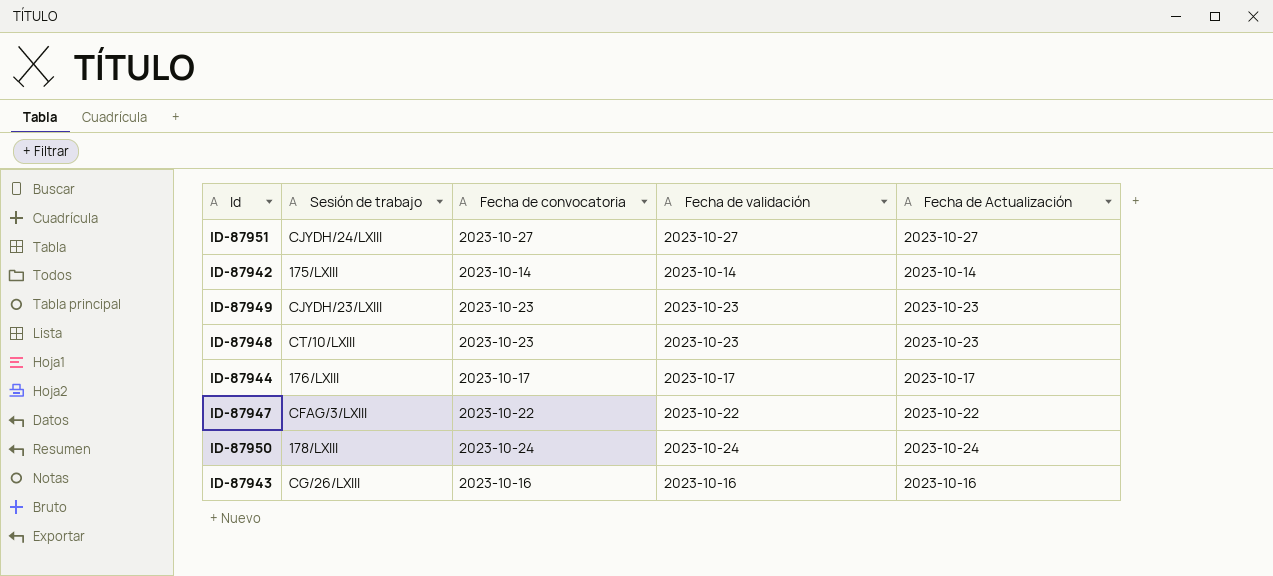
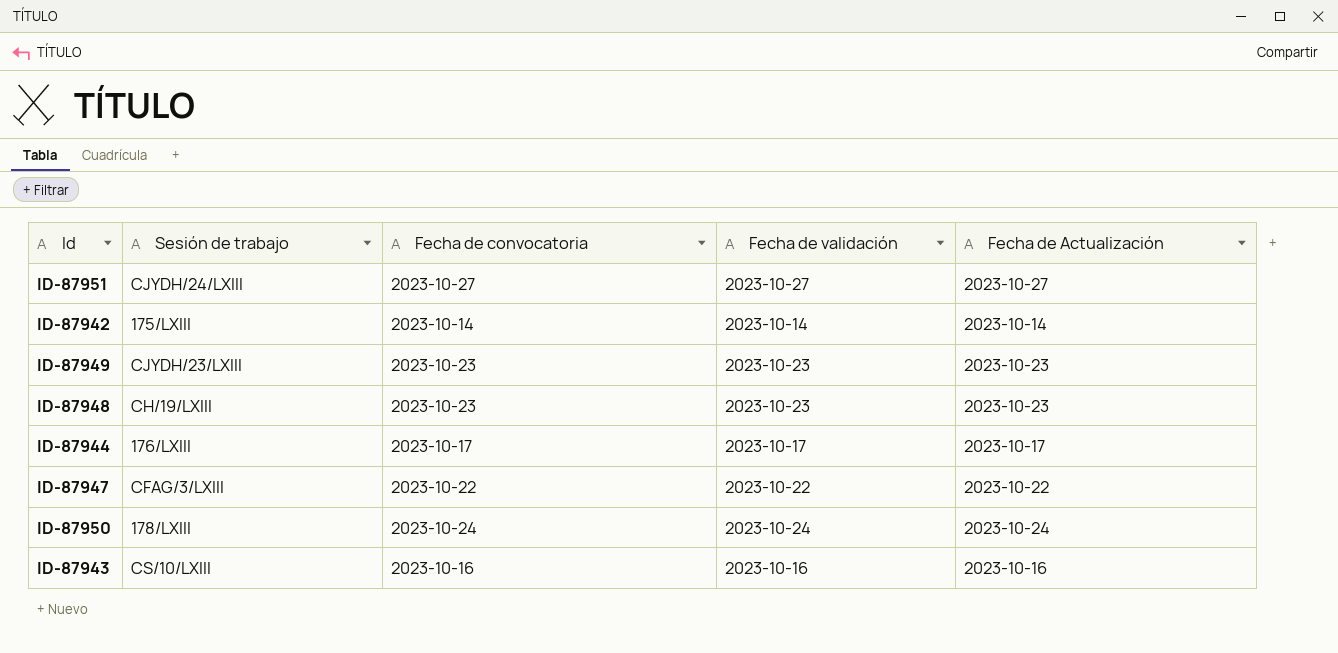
ID-87948 | Sesión de trabajo: CT/10/LXIII -> CH/19/LXIII
ID-87943 | Sesión de trabajo: CG/26/LXIII -> CS/10/LXIII

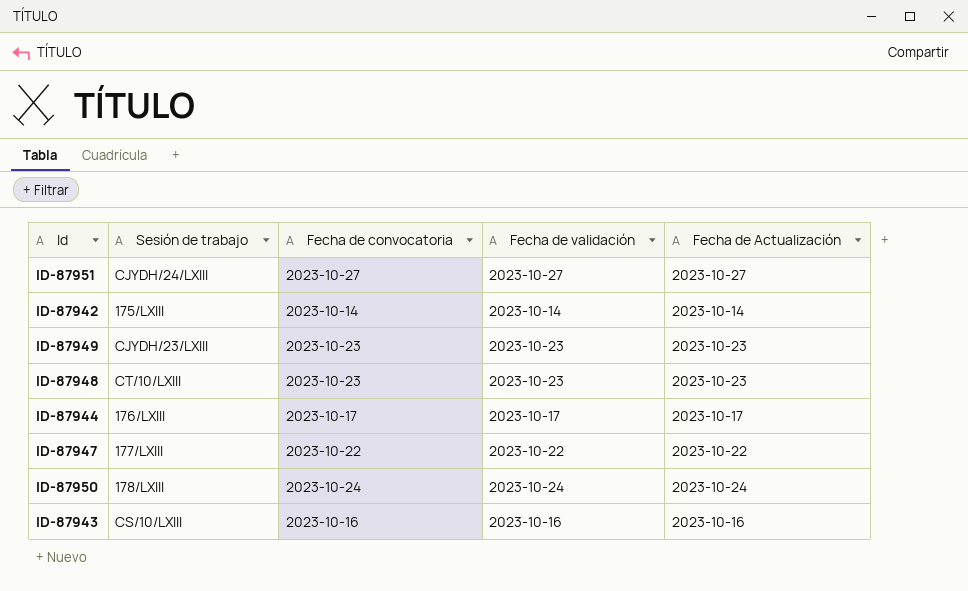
ID-87948 | Sesión de trabajo: CH/19/LXIII -> CT/10/LXIII
ID-87947 | Sesión de trabajo: CFAG/3/LXIII -> 177/LXIII

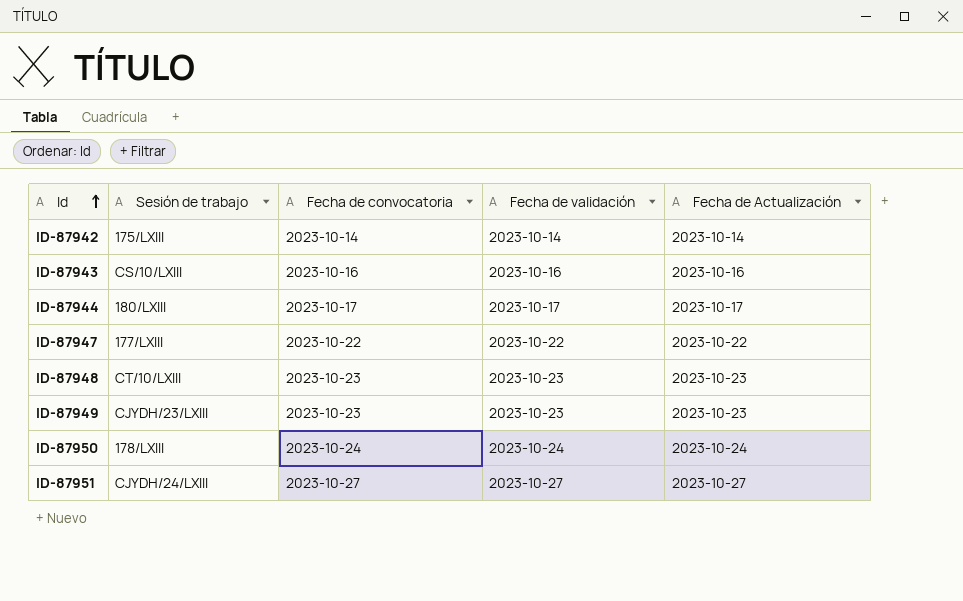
row order: none -> Id ascending
ID-87944 | Sesión de trabajo: 176/LXIII -> 180/LXIII

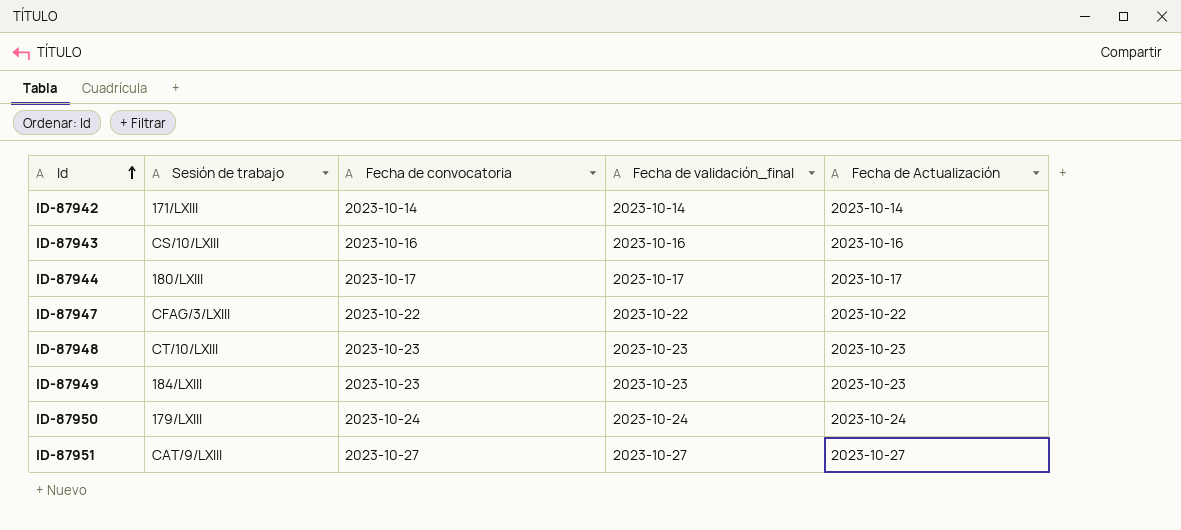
column name: Fecha de validación -> Fecha de validación_final
ID-87942 | Sesión de trabajo: 175/LXIII -> 171/LXIII
ID-87947 | Sesión de trabajo: 177/LXIII -> CFAG/3/LXIII
ID-87949 | Sesión de trabajo: CJYDH/23/LXIII -> 184/LXIII
ID-87950 | Sesión de trabajo: 178/LXIII -> 179/LXIII
ID-87951 | Sesión de trabajo: CJYDH/24/LXIII -> CAT/9/LXIII

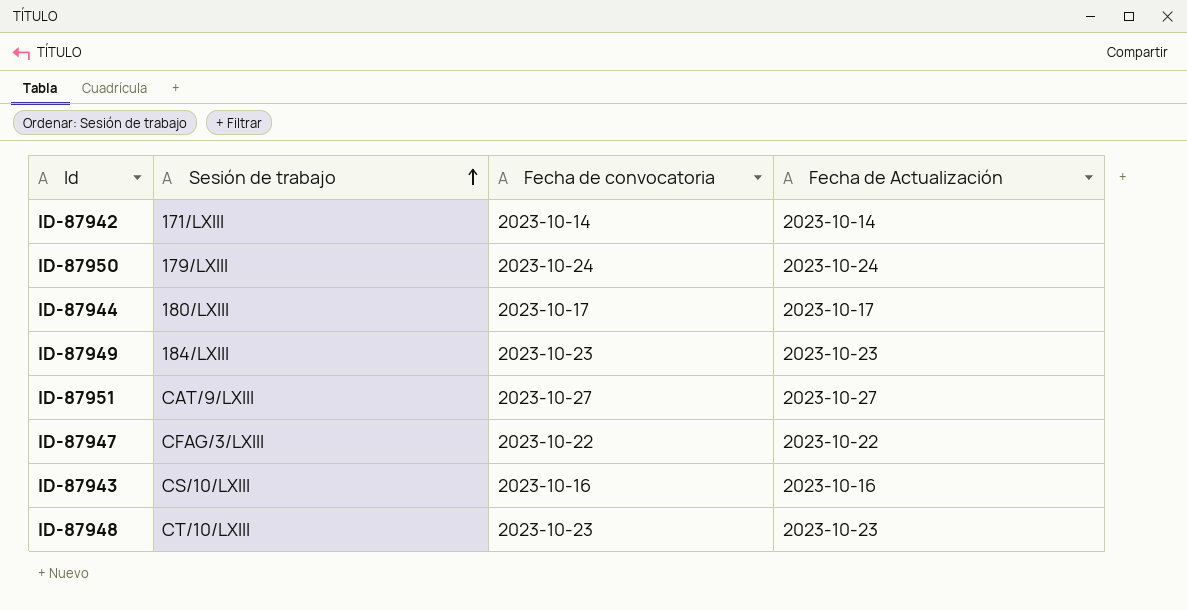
row order: Id ascending -> Sesión de trabajo ascending
column Fecha de validación_final | position: 4 -> none

